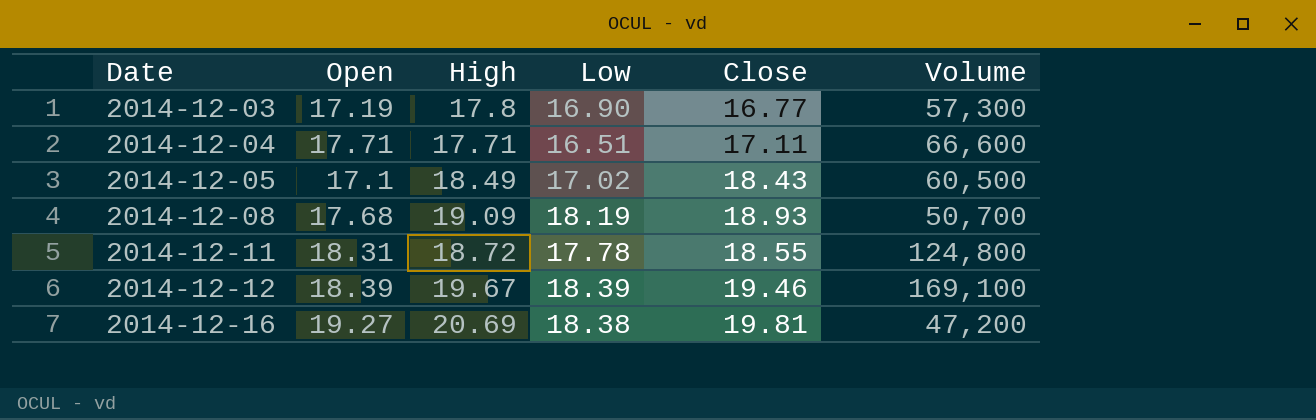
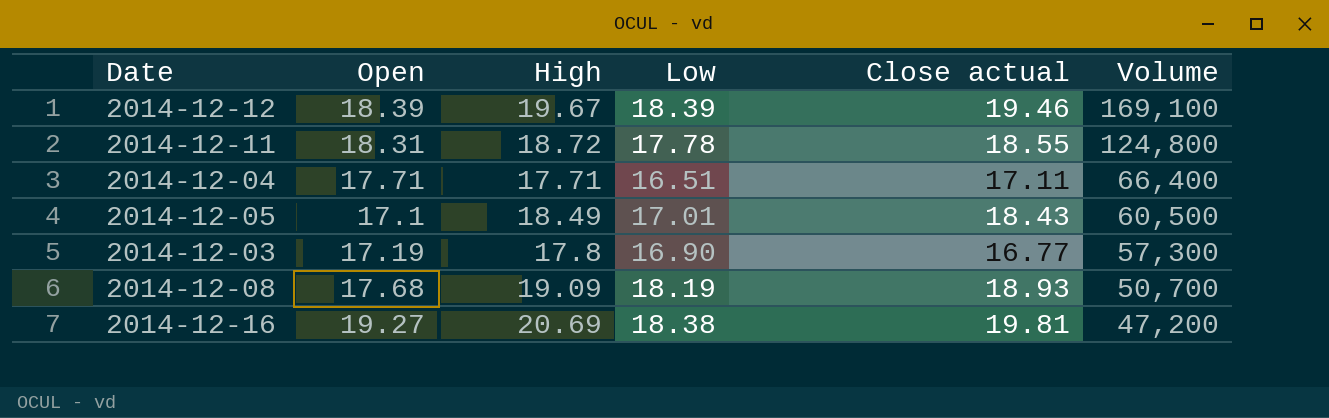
row order: Date ascending -> Volume descending
column name: Close -> Close actual
2014-12-04 | Volume: 66,600 -> 66,400
2014-12-05 | Low: 17.02 -> 17.01

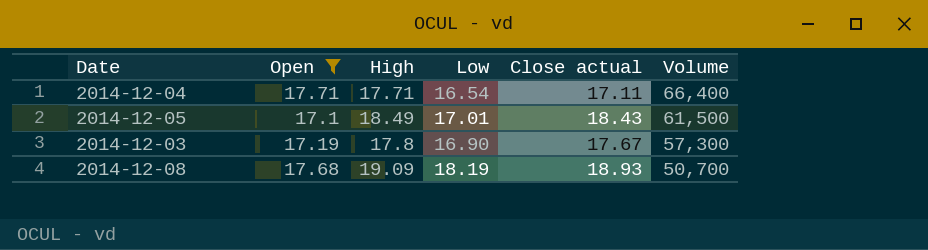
filter: none -> Open <= 17.71
2014-12-04 | Low: 16.51 -> 16.54
2014-12-05 | Volume: 60,500 -> 61,500
2014-12-03 | Close actual: 16.77 -> 17.67

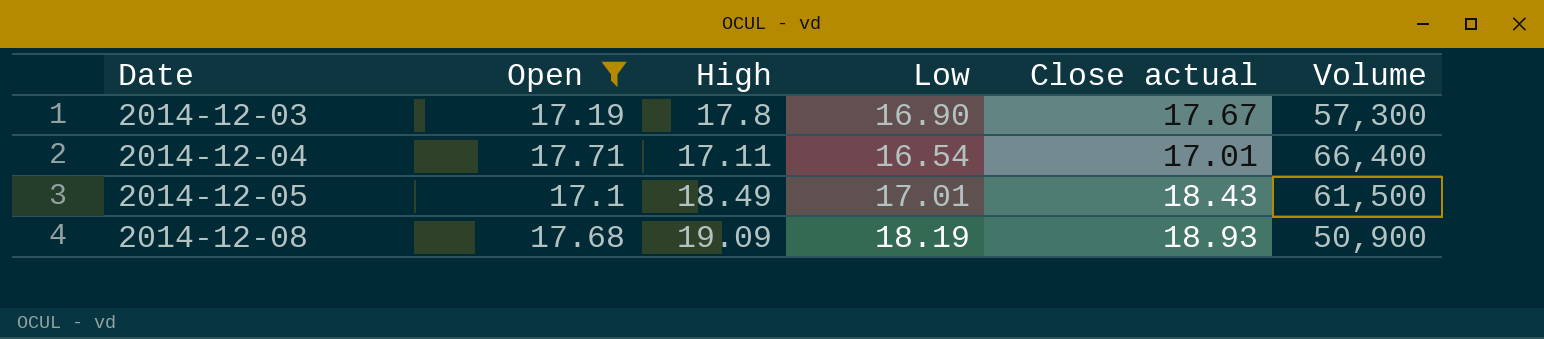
row order: Volume descending -> Date ascending
2014-12-04 | High: 17.71 -> 17.11
2014-12-04 | Close actual: 17.11 -> 17.01
2014-12-08 | Volume: 50,700 -> 50,900

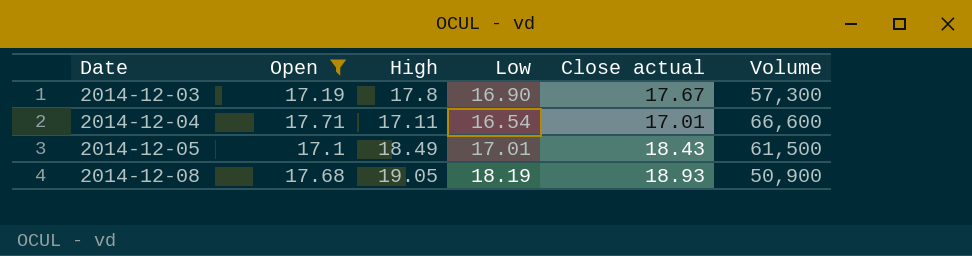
2014-12-04 | Volume: 66,400 -> 66,600
2014-12-08 | High: 19.09 -> 19.05

